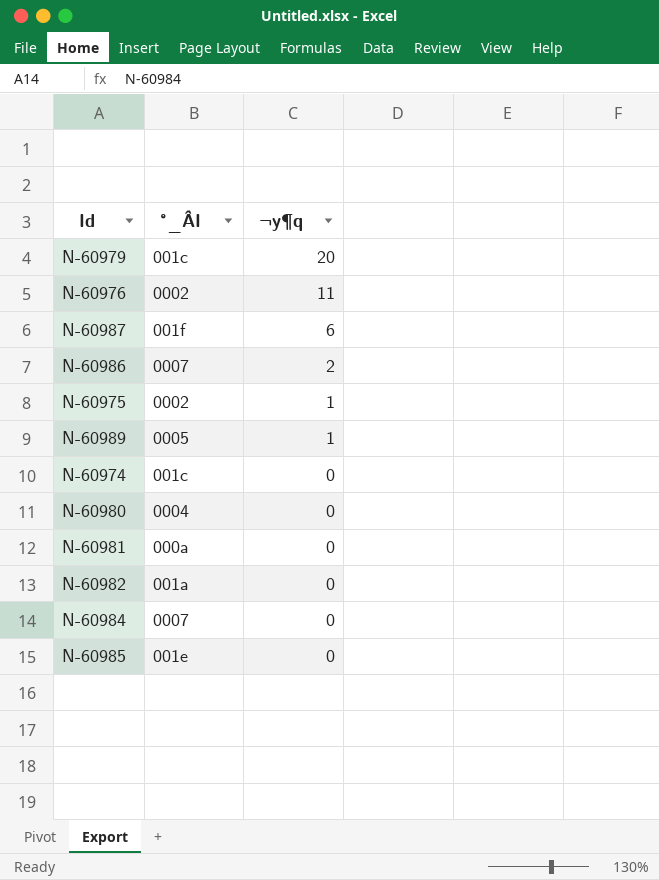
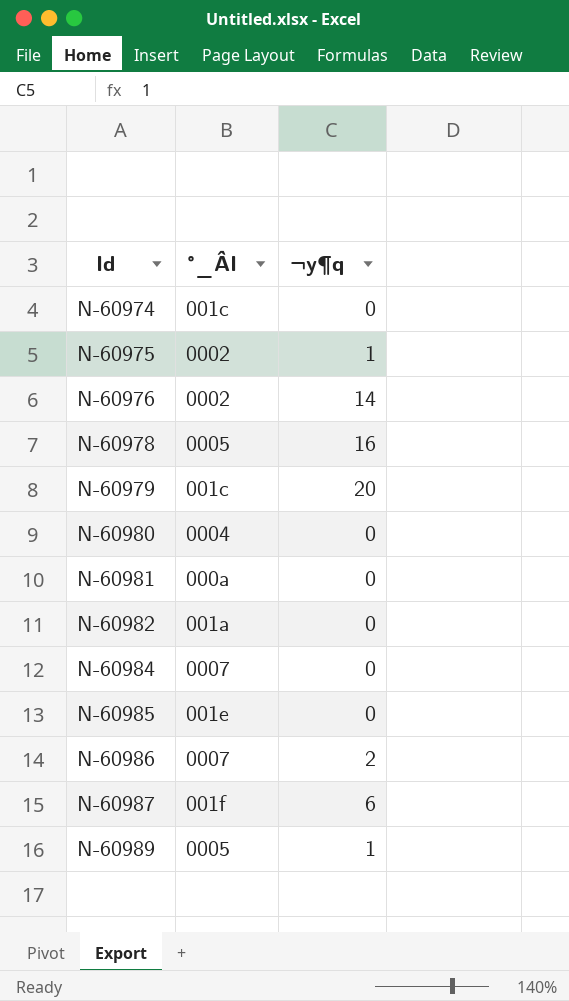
row order: ¬y¶q descending -> Id ascending
N-60976 | ¬y¶q: 11 -> 14
row N-60978: none -> 0005 | 16

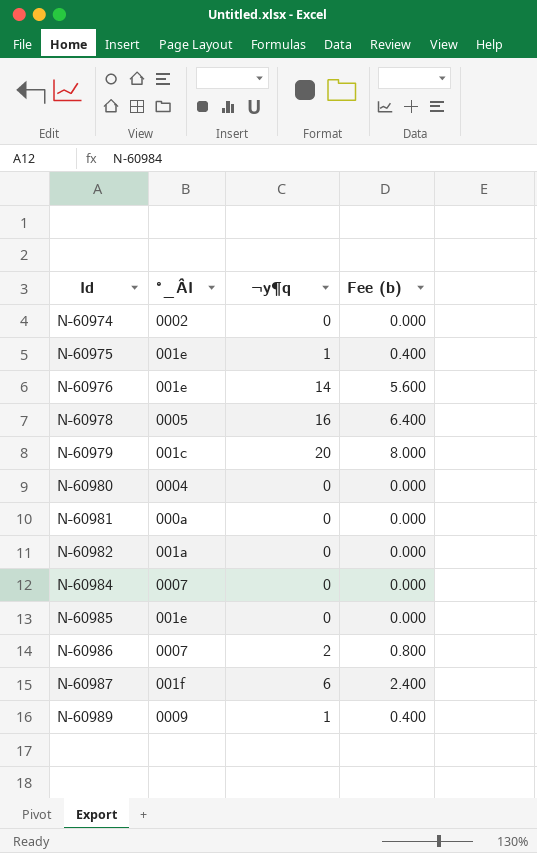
column Fee (b) | formula: none -> [¬y¶q] * 0.4
N-60974 | °_ÂI: 001c -> 0002
N-60975 | °_ÂI: 0002 -> 001e
N-60976 | °_ÂI: 0002 -> 001e
N-60989 | °_ÂI: 0005 -> 0009

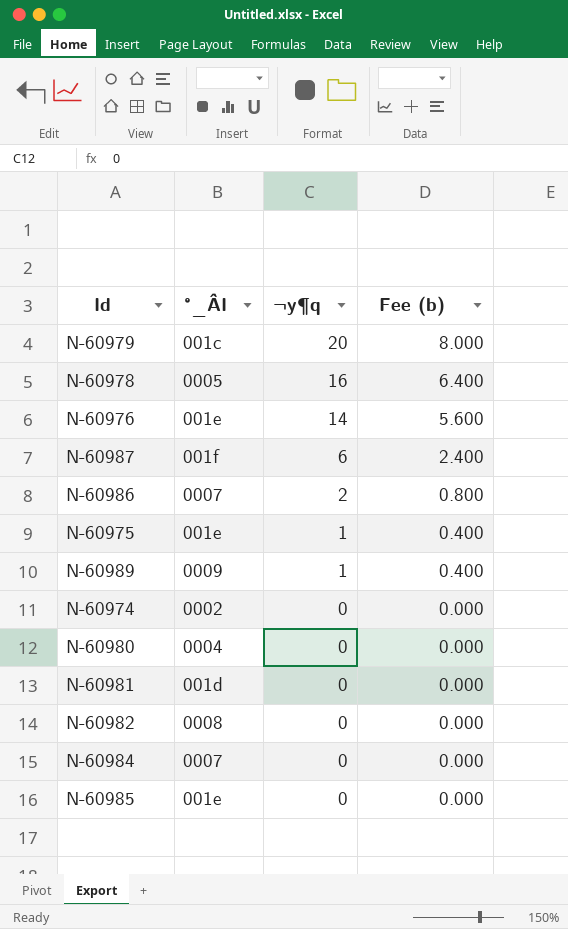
row order: Id ascending -> ¬y¶q descending
N-60981 | °_ÂI: 000a -> 001d
N-60982 | °_ÂI: 001a -> 0008

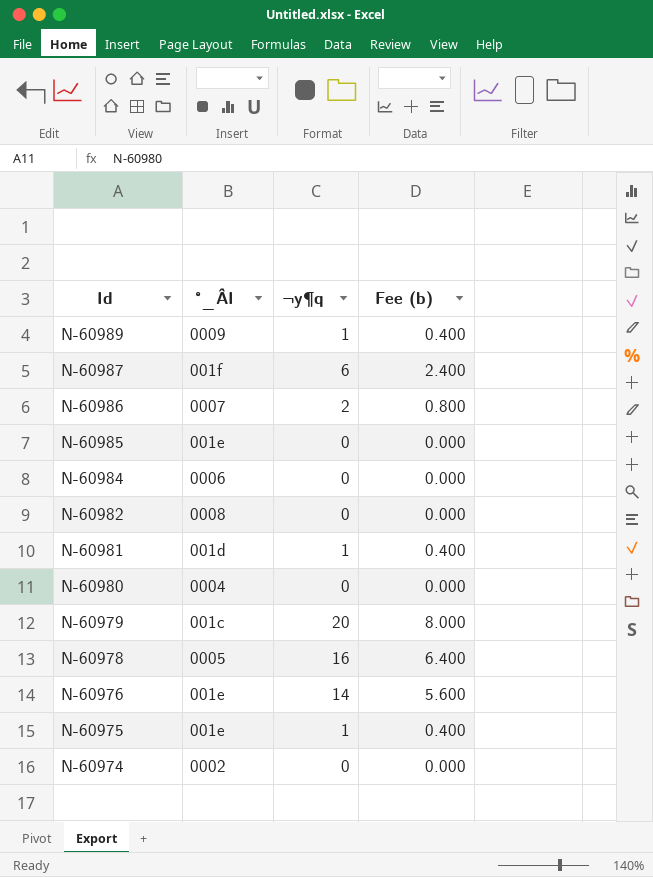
row order: ¬y¶q descending -> Id descending
N-60984 | °_ÂI: 0007 -> 0006
N-60981 | ¬y¶q: 0 -> 1
N-60981 | Fee (b): 0.000 -> 0.400

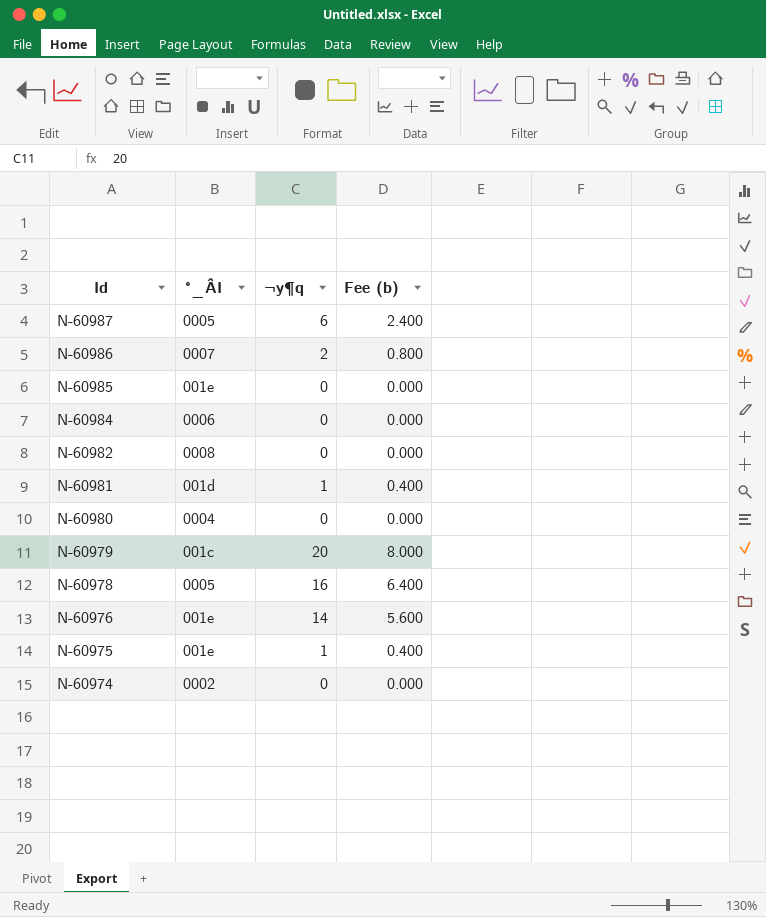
row N-60989: 0009 | 1 | 0.400 -> none
N-60987 | °_ÂI: 001f -> 0005

